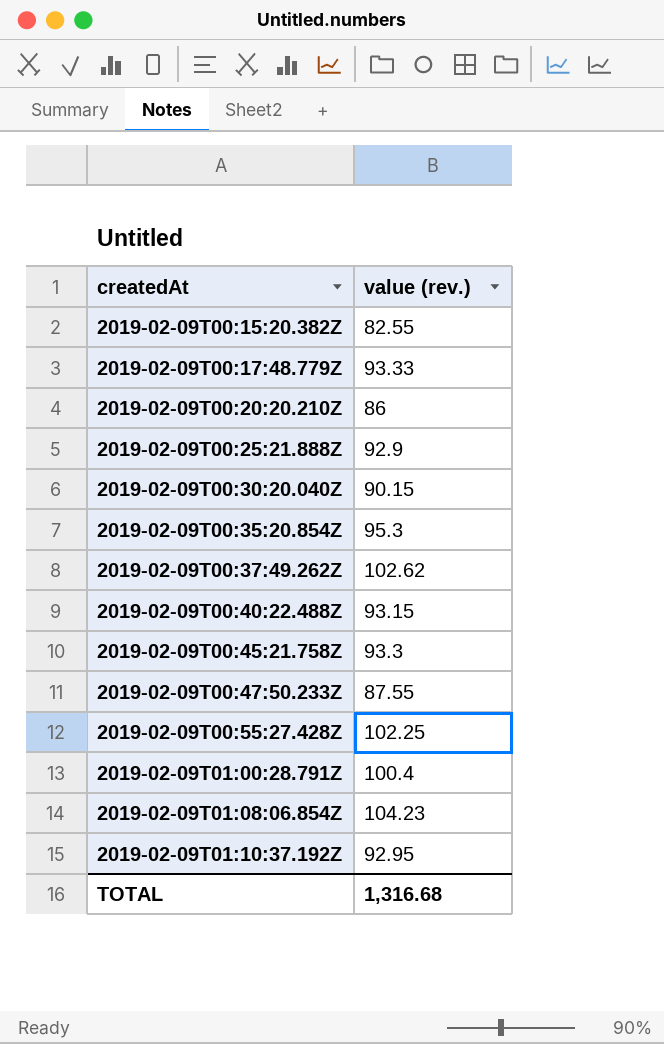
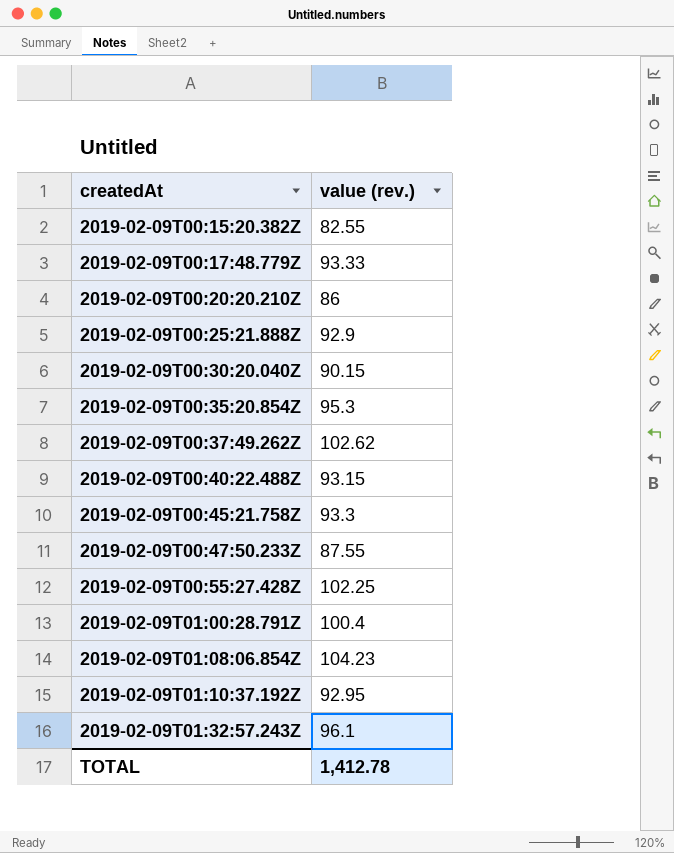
row 2019-02-09T01:32:57.243Z: none -> 96.1
TOTAL | value (rev.): 1,316.68 -> 1,412.78

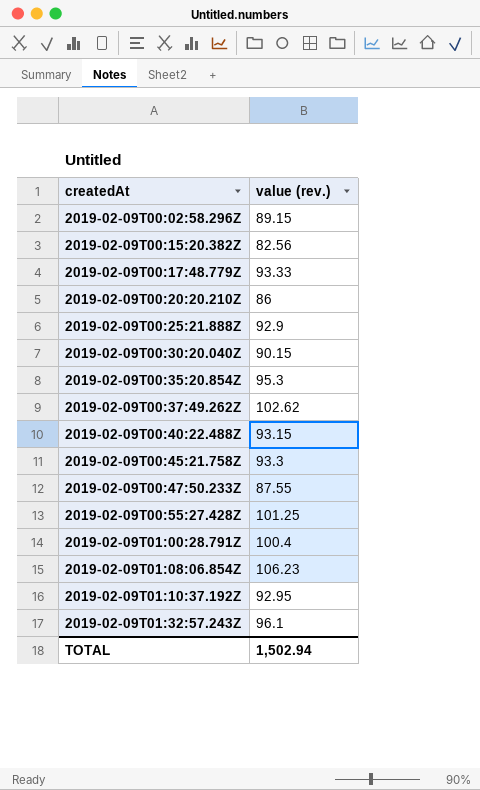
row 2019-02-09T00:02:58.296Z: none -> 89.15
2019-02-09T00:15:20.382Z | value (rev.): 82.55 -> 82.56
2019-02-09T00:55:27.428Z | value (rev.): 102.25 -> 101.25
2019-02-09T01:08:06.854Z | value (rev.): 104.23 -> 106.23
TOTAL | value (rev.): 1,412.78 -> 1,502.94

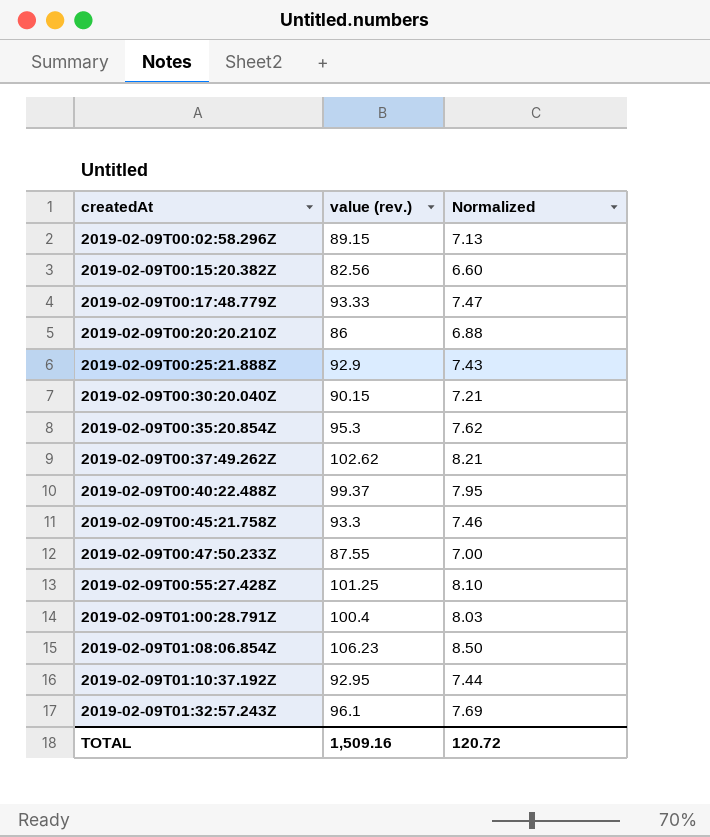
column Normalized | formula: none -> [value (rev.)] * 0.08
2019-02-09T00:40:22.488Z | value (rev.): 93.15 -> 99.37
TOTAL | value (rev.): 1,502.94 -> 1,509.16

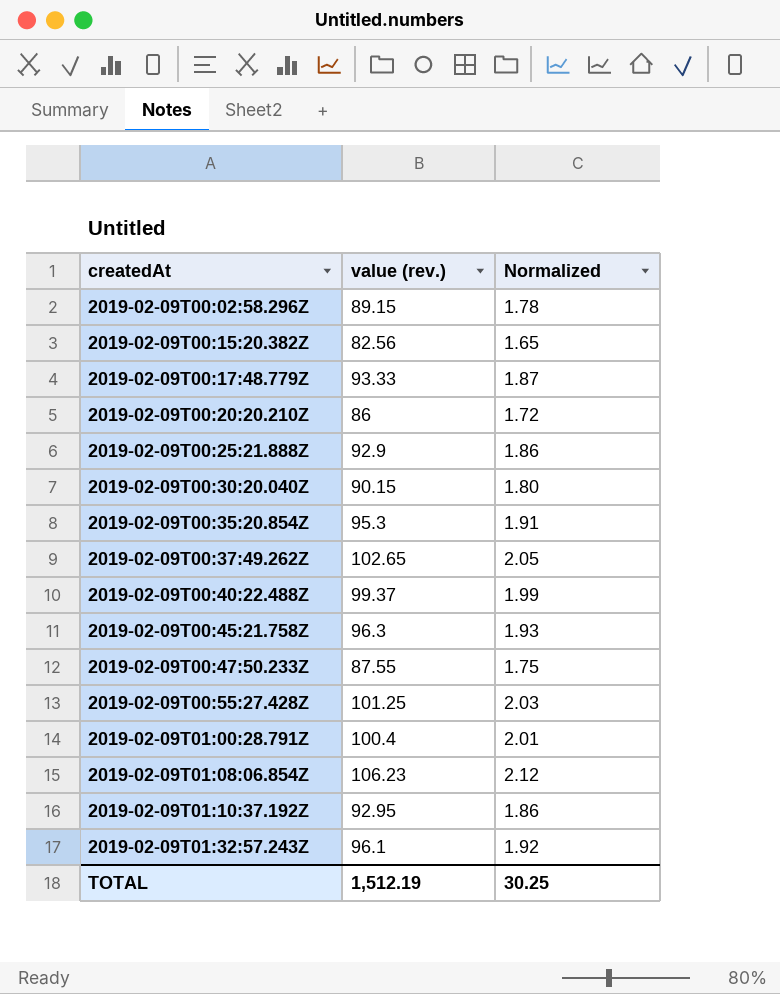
column Normalized | formula: [value (rev.)] * 0.08 -> [value (rev.)] * 0.02
2019-02-09T00:37:49.262Z | value (rev.): 102.62 -> 102.65
2019-02-09T00:45:21.758Z | value (rev.): 93.3 -> 96.3
TOTAL | value (rev.): 1,509.16 -> 1,512.19
TOTAL | Normalized: 120.72 -> 30.25

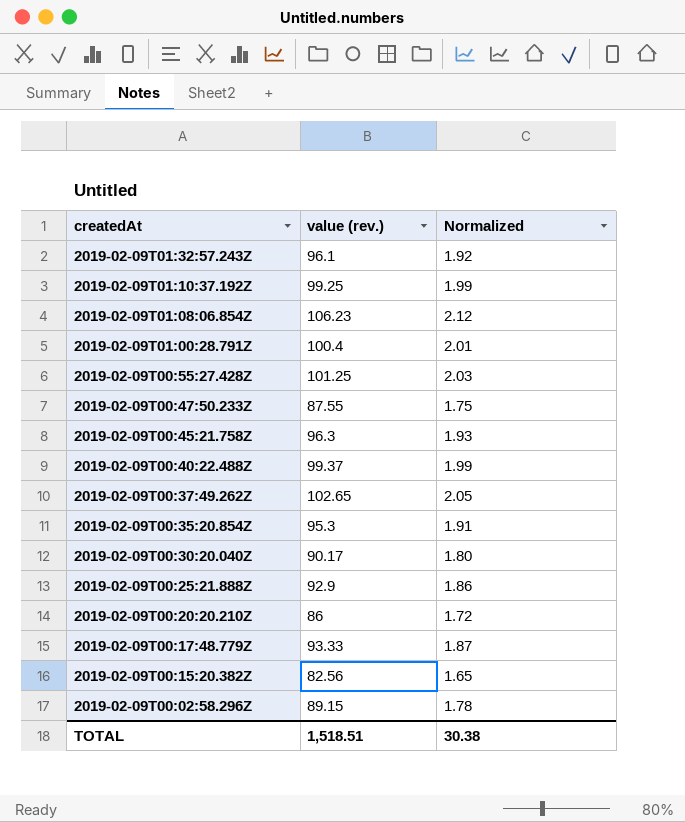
row order: createdAt ascending -> createdAt descending
2019-02-09T01:10:37.192Z | value (rev.): 92.95 -> 99.25
2019-02-09T01:10:37.192Z | Normalized: 1.86 -> 1.99
2019-02-09T00:30:20.040Z | value (rev.): 90.15 -> 90.17
TOTAL | value (rev.): 1,512.19 -> 1,518.51
TOTAL | Normalized: 30.25 -> 30.38

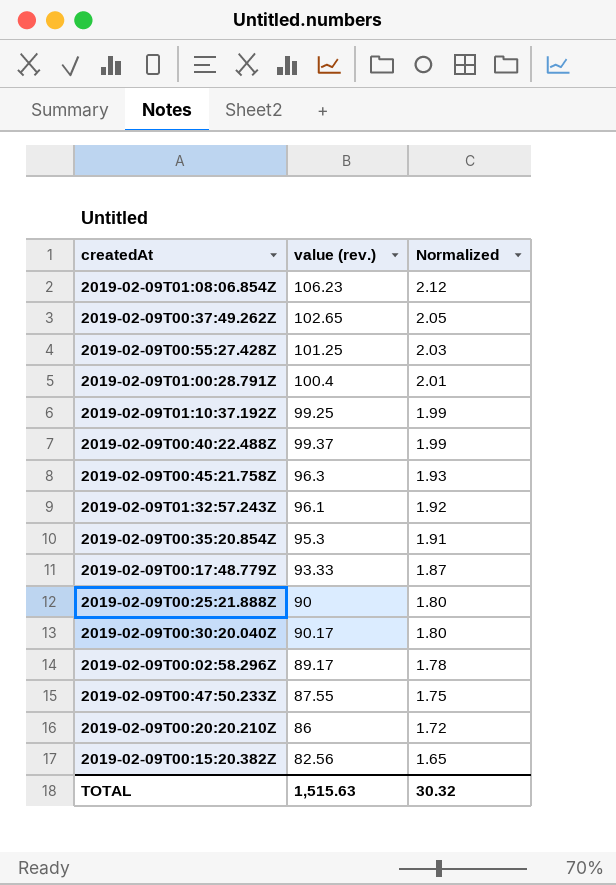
row order: createdAt descending -> Normalized descending
2019-02-09T00:25:21.888Z | value (rev.): 92.9 -> 90
2019-02-09T00:25:21.888Z | Normalized: 1.86 -> 1.80
2019-02-09T00:02:58.296Z | value (rev.): 89.15 -> 89.17
TOTAL | value (rev.): 1,518.51 -> 1,515.63
TOTAL | Normalized: 30.38 -> 30.32

